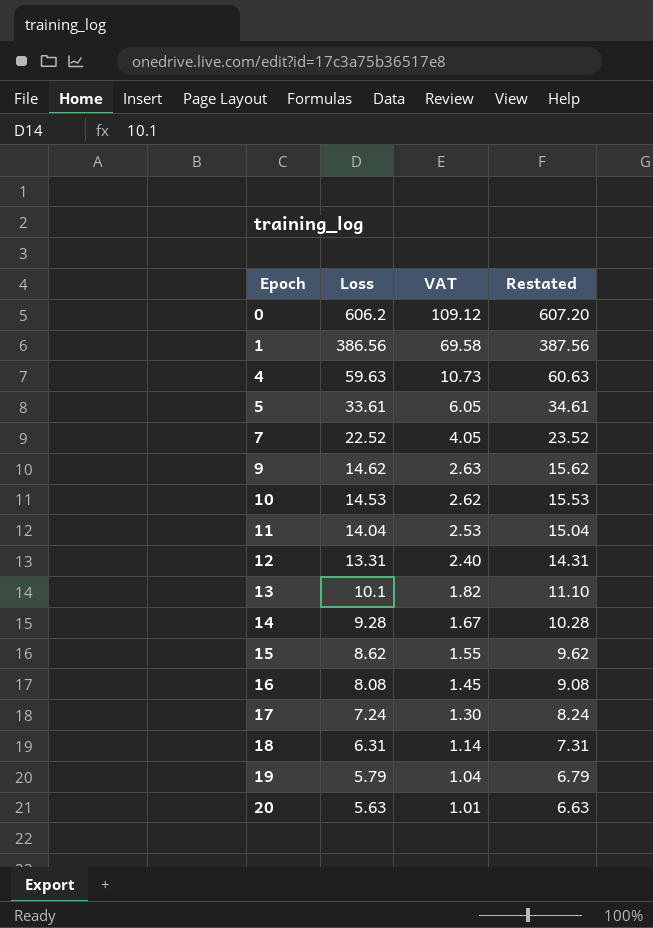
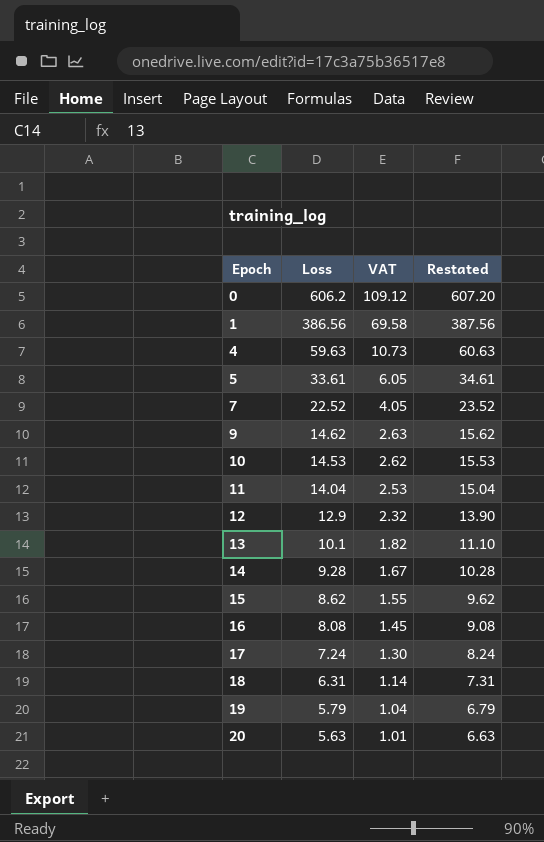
12 | Loss: 13.31 -> 12.9
12 | VAT: 2.40 -> 2.32
12 | Restated: 14.31 -> 13.90

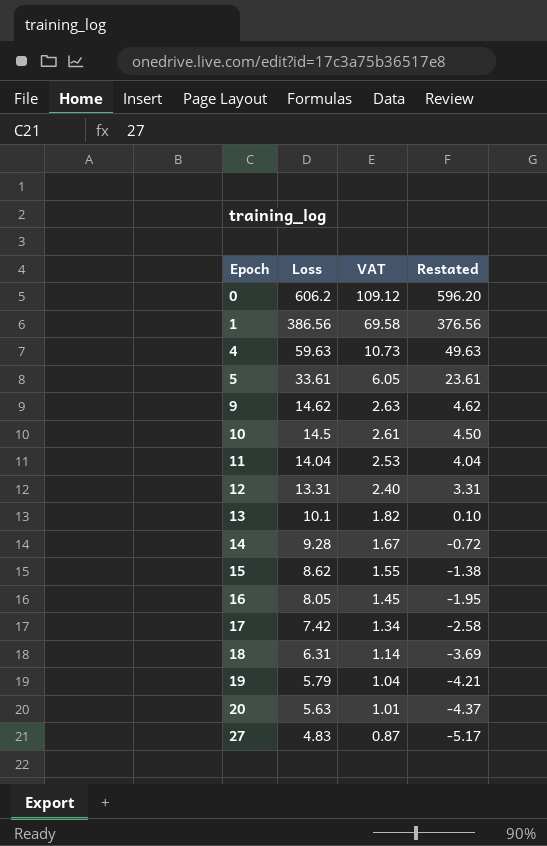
column Restated | formula: [Loss] + 1 -> [Loss] - 10
row 7: 22.52 | 4.05 | 23.52 -> none
10 | Loss: 14.53 -> 14.5
10 | VAT: 2.62 -> 2.61
12 | Loss: 12.9 -> 13.31
12 | VAT: 2.32 -> 2.40
16 | Loss: 8.08 -> 8.05
17 | Loss: 7.24 -> 7.42
17 | VAT: 1.30 -> 1.34
row 27: none -> 4.83 | 0.87 | -5.17

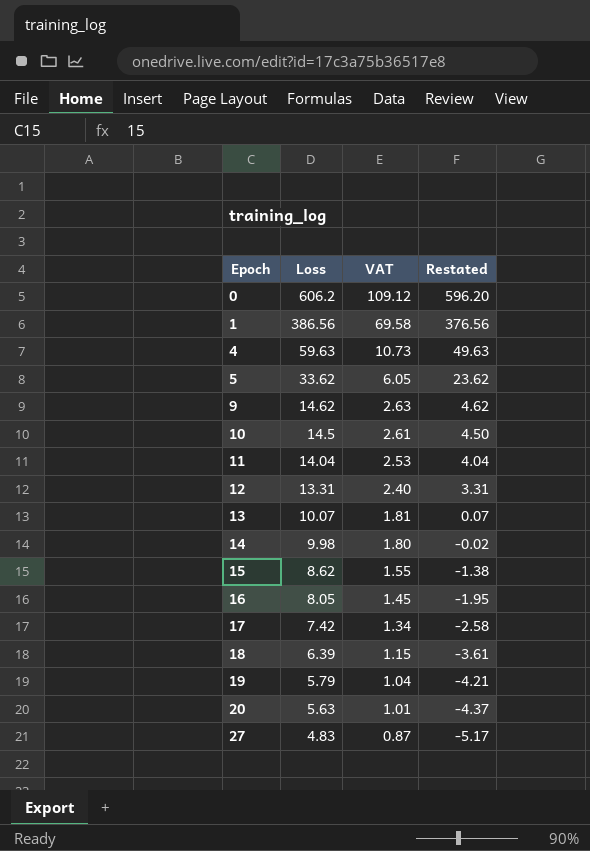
5 | Loss: 33.61 -> 33.62
5 | Restated: 23.61 -> 23.62
13 | Loss: 10.1 -> 10.07
13 | VAT: 1.82 -> 1.81
13 | Restated: 0.10 -> 0.07
14 | Loss: 9.28 -> 9.98
14 | VAT: 1.67 -> 1.80
14 | Restated: -0.72 -> -0.02
18 | Loss: 6.31 -> 6.39
18 | VAT: 1.14 -> 1.15
18 | Restated: -3.69 -> -3.61

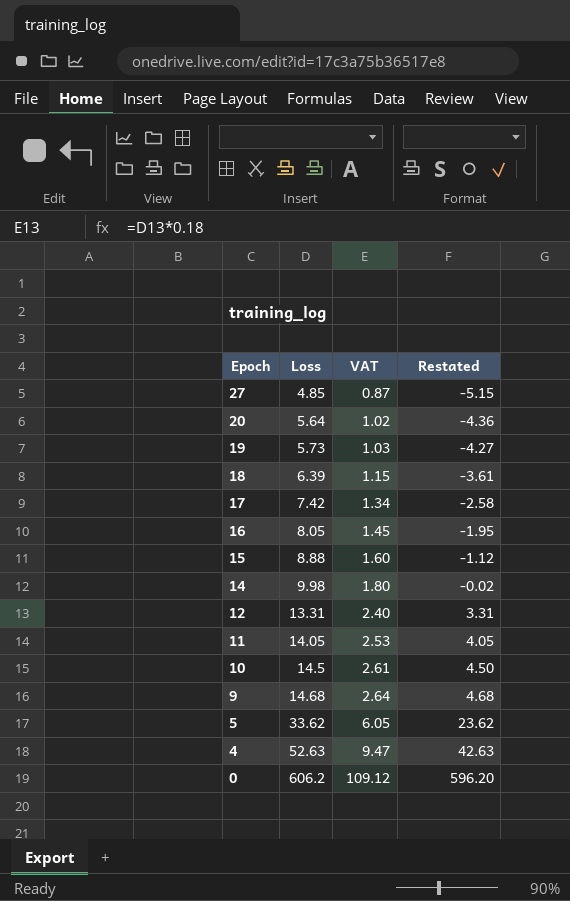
row order: Epoch ascending -> Epoch descending
row 1: 386.56 | 69.58 | 376.56 -> none
row 13: 10.07 | 1.81 | 0.07 -> none
27 | Loss: 4.83 -> 4.85
27 | Restated: -5.17 -> -5.15
20 | Loss: 5.63 -> 5.64
20 | VAT: 1.01 -> 1.02
20 | Restated: -4.37 -> -4.36
19 | Loss: 5.79 -> 5.73
19 | VAT: 1.04 -> 1.03
19 | Restated: -4.21 -> -4.27
15 | Loss: 8.62 -> 8.88
15 | VAT: 1.55 -> 1.60
15 | Restated: -1.38 -> -1.12
11 | Loss: 14.04 -> 14.05
11 | Restated: 4.04 -> 4.05
9 | Loss: 14.62 -> 14.68
9 | VAT: 2.63 -> 2.64
9 | Restated: 4.62 -> 4.68
4 | Loss: 59.63 -> 52.63
4 | VAT: 10.73 -> 9.47
4 | Restated: 49.63 -> 42.63

